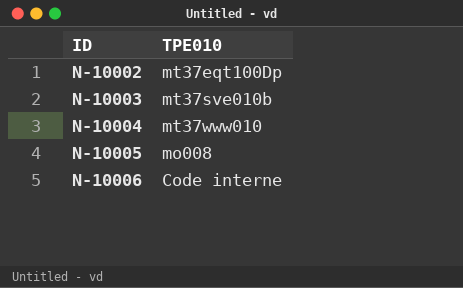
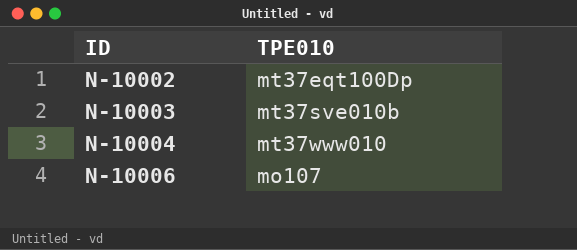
row N-10005: mo008 -> none
N-10006 | TPE010: Code interne -> mo107

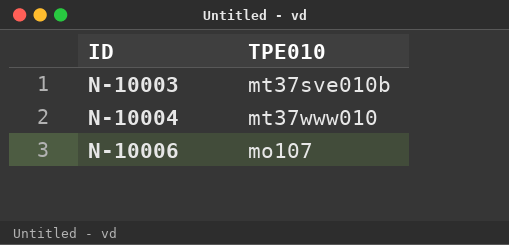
row N-10002: mt37eqt100Dp -> none

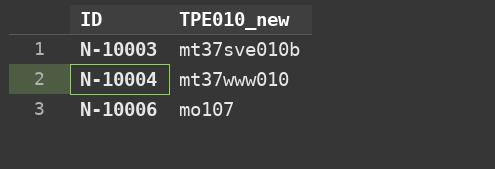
column name: TPE010 -> TPE010_new

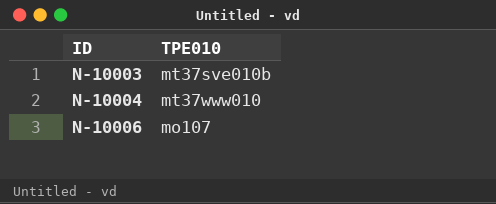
column name: TPE010_new -> TPE010

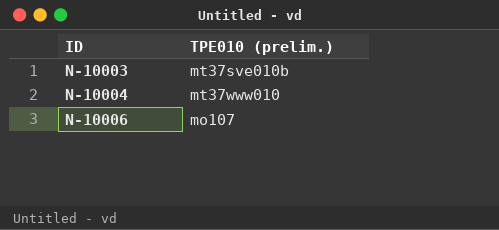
column name: TPE010 -> TPE010 (prelim.)

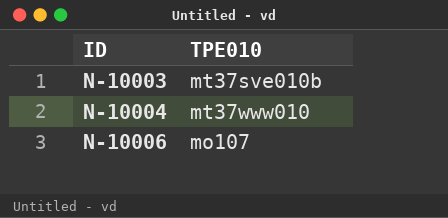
column name: TPE010 (prelim.) -> TPE010

